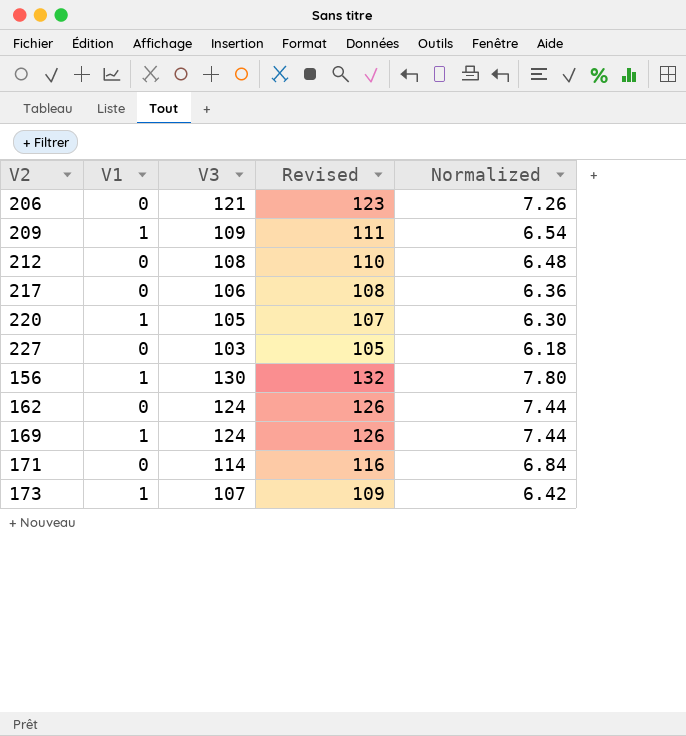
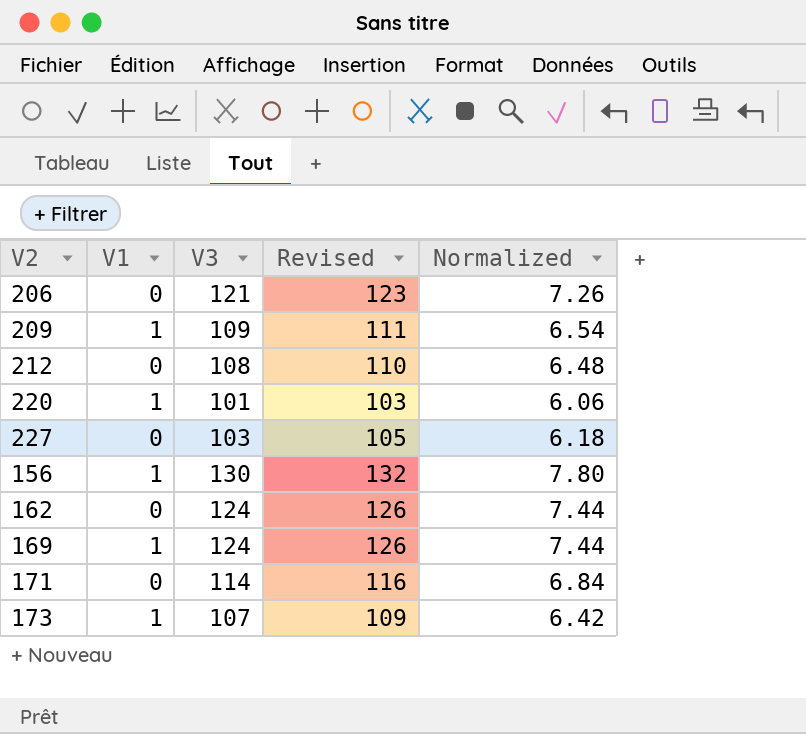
row 217: 0 | 106 | 108 | 6.36 -> none
220 | V3: 105 -> 101
220 | Revised: 107 -> 103
220 | Normalized: 6.30 -> 6.06

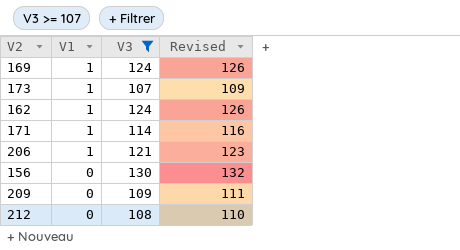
filter: none -> V3 >= 107
row order: none -> V1 descending
column Normalized | formula: [V3] * 0.06 -> none
162 | V1: 0 -> 1
171 | V1: 0 -> 1
206 | V1: 0 -> 1
156 | V1: 1 -> 0
209 | V1: 1 -> 0

